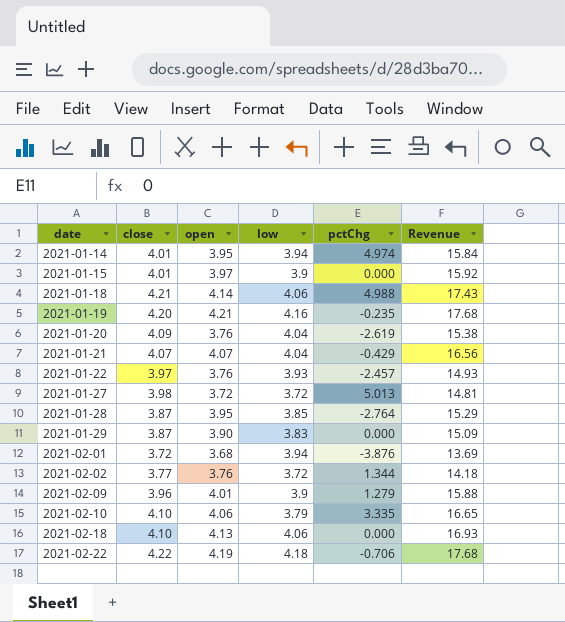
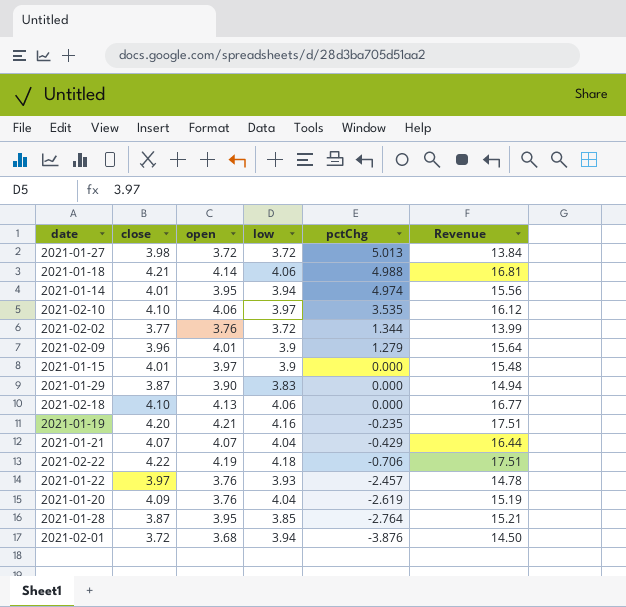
row order: date ascending -> pctChg descending
column Revenue | formula: [close] * [open] -> [open] * [low]
2021-02-10 | low: 3.79 -> 3.97
2021-02-10 | pctChg: 3.335 -> 3.535

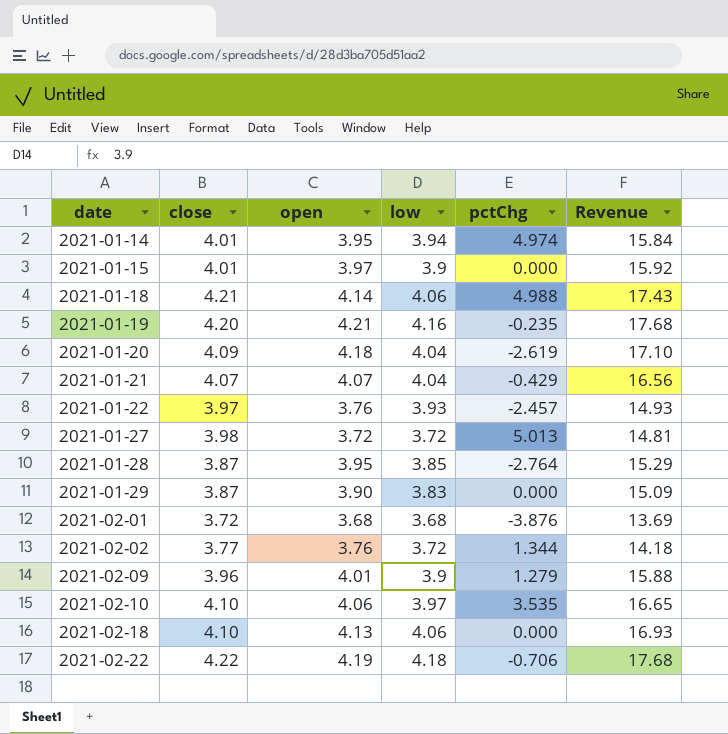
row order: pctChg descending -> date ascending
column Revenue | formula: [open] * [low] -> [close] * [open]
2021-01-20 | open: 3.76 -> 4.18
2021-02-01 | low: 3.94 -> 3.68

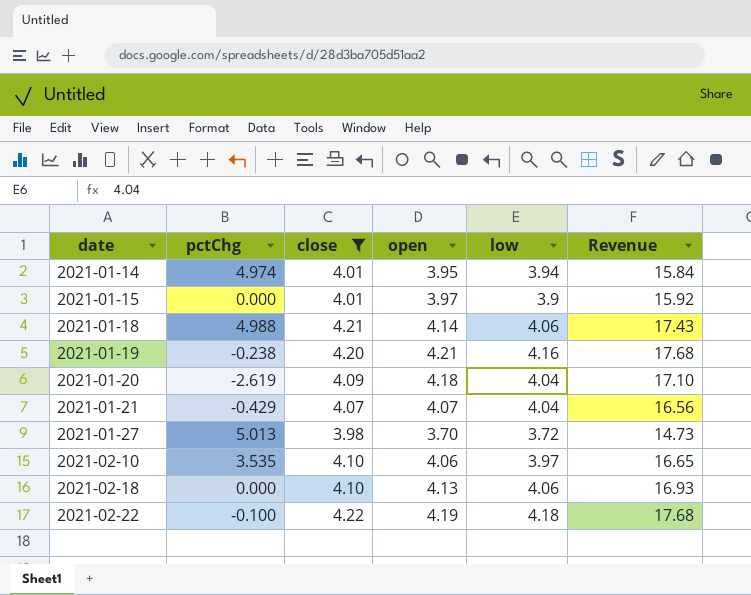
filter: none -> close >= 3.98
column pctChg | position: 5 -> 2
2021-01-19 | pctChg: -0.235 -> -0.238
2021-01-27 | open: 3.72 -> 3.70
2021-01-27 | Revenue: 14.81 -> 14.73
2021-02-22 | pctChg: -0.706 -> -0.100

